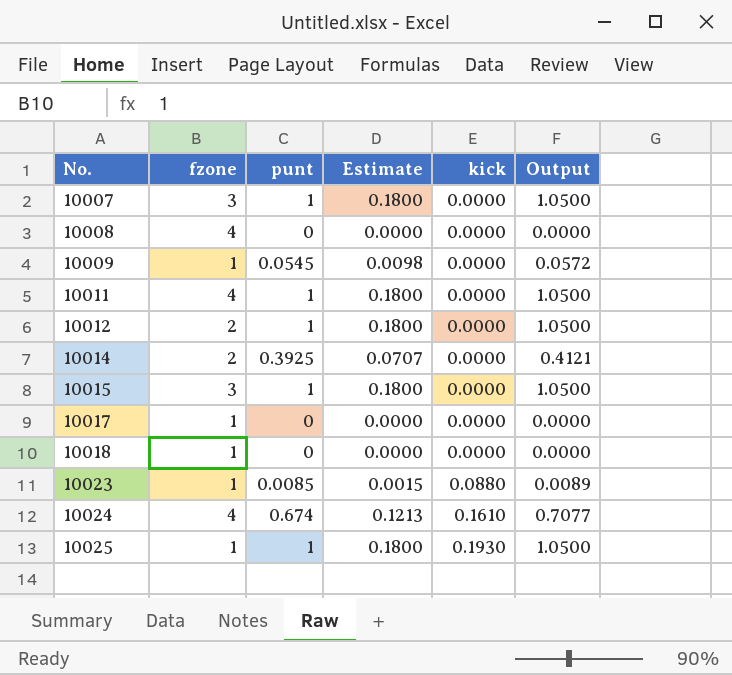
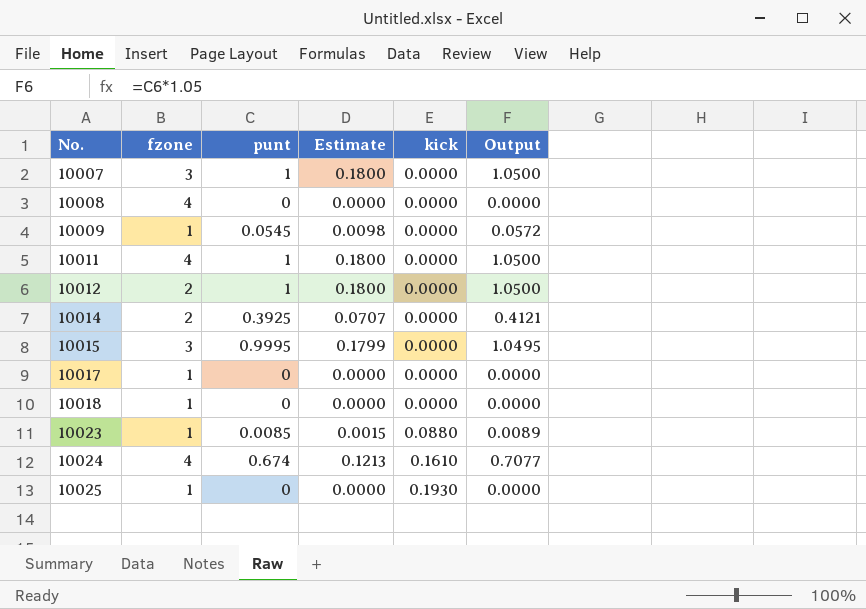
10015 | punt: 1 -> 0.9995
10015 | Estimate: 0.1800 -> 0.1799
10015 | Output: 1.0500 -> 1.0495
10025 | punt: 1 -> 0
10025 | Estimate: 0.1800 -> 0.0000
10025 | Output: 1.0500 -> 0.0000

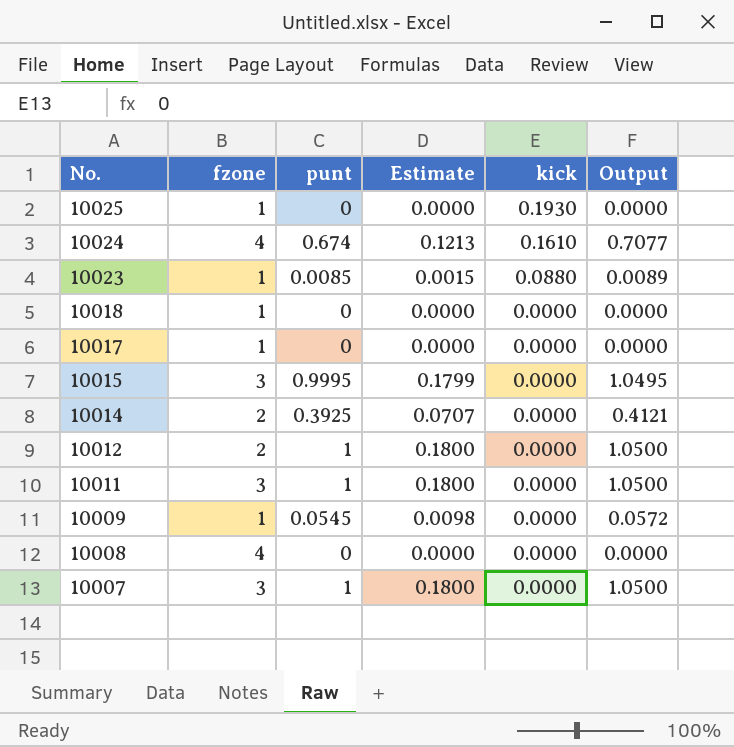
row order: No. ascending -> No. descending
10011 | fzone: 4 -> 3

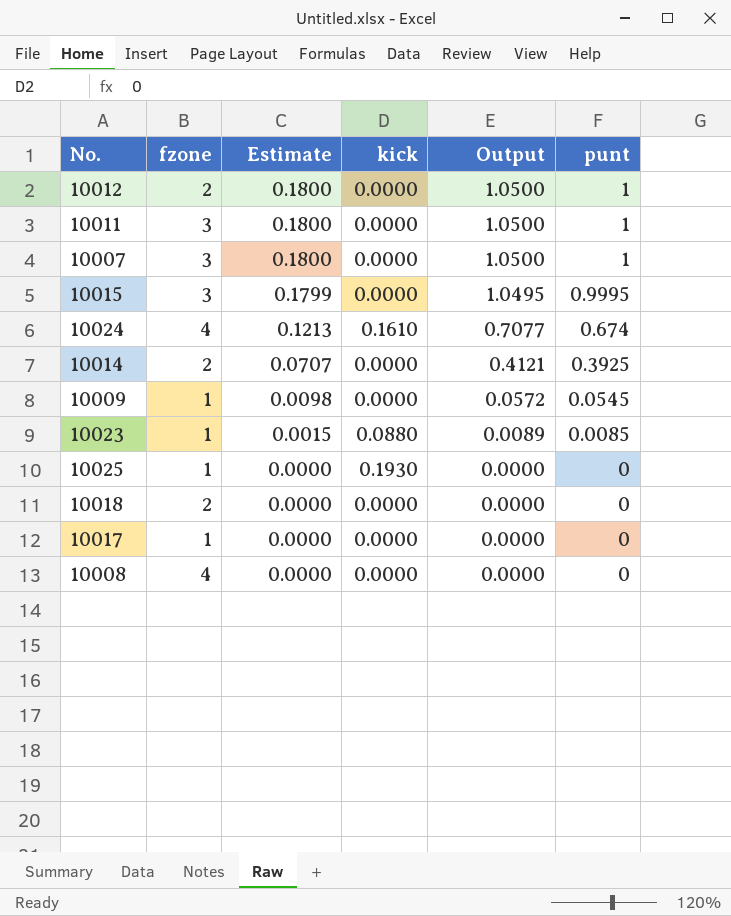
row order: No. descending -> Estimate descending
column punt | position: 3 -> 6
10018 | fzone: 1 -> 2

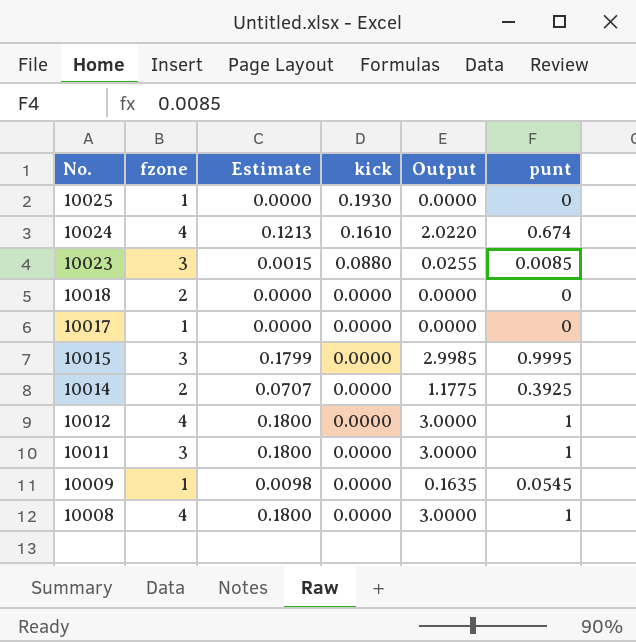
row order: Estimate descending -> No. descending
column Output | formula: [punt] * 1.05 -> [punt] * 3
row 10007: 3 | 0.1800 | 0.0000 | 1.0500 | 1 -> none
10023 | fzone: 1 -> 3
10012 | fzone: 2 -> 4
10008 | Estimate: 0.0000 -> 0.1800
10008 | punt: 0 -> 1

